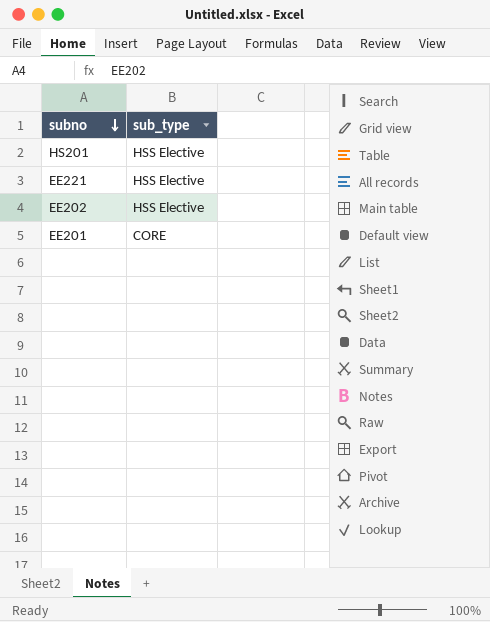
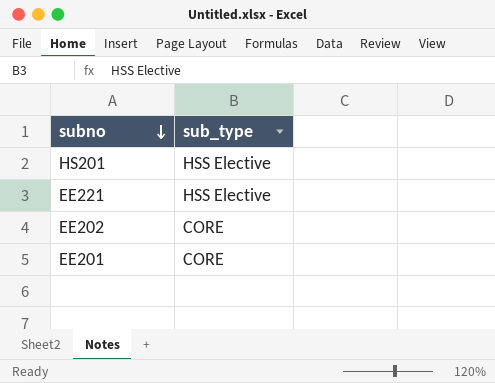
EE202 | sub_type: HSS Elective -> CORE

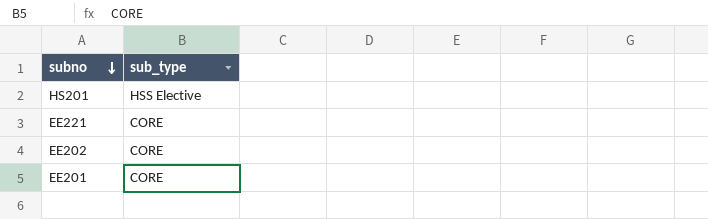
EE221 | sub_type: HSS Elective -> CORE

